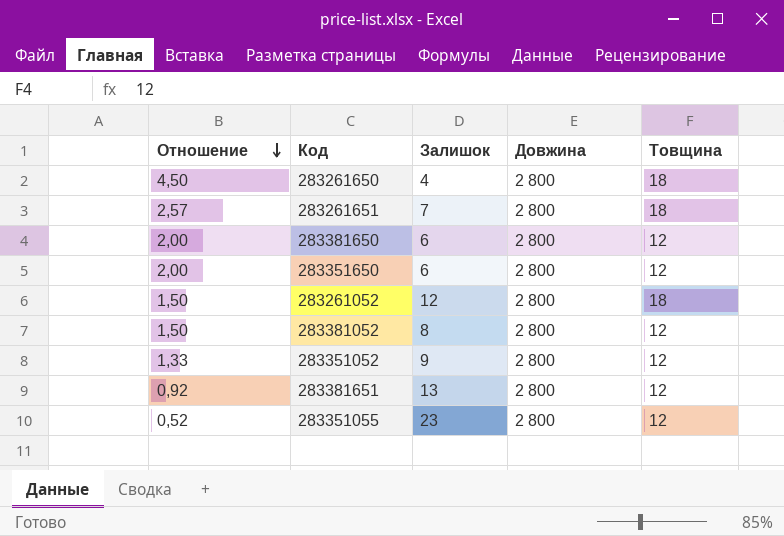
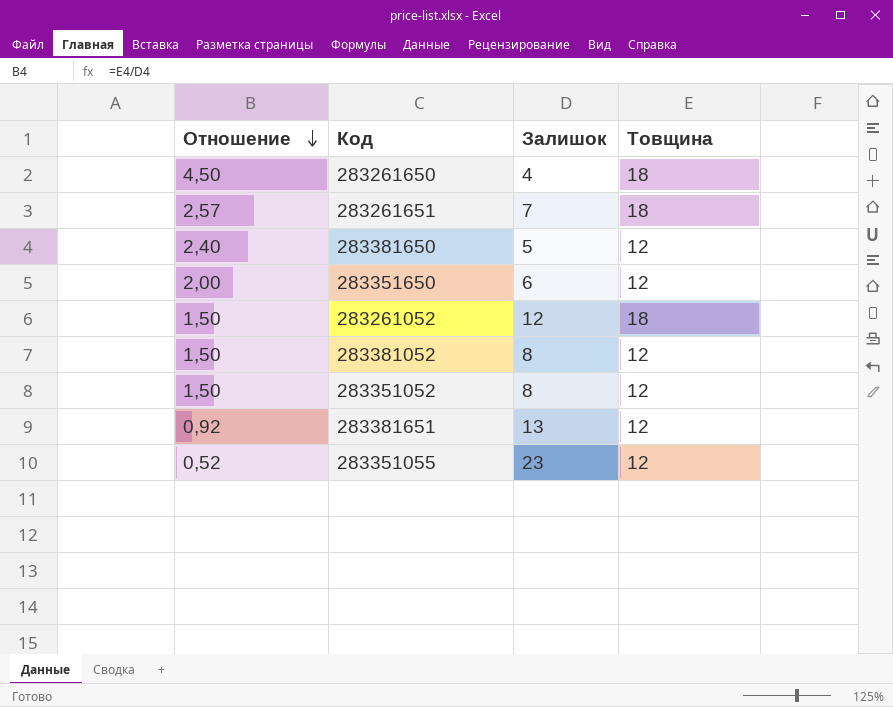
column Довжина | position: 4 -> none
283381650 | Отношение: 2,00 -> 2,40
283381650 | Залишок: 6 -> 5
283351052 | Отношение: 1,33 -> 1,50
283351052 | Залишок: 9 -> 8

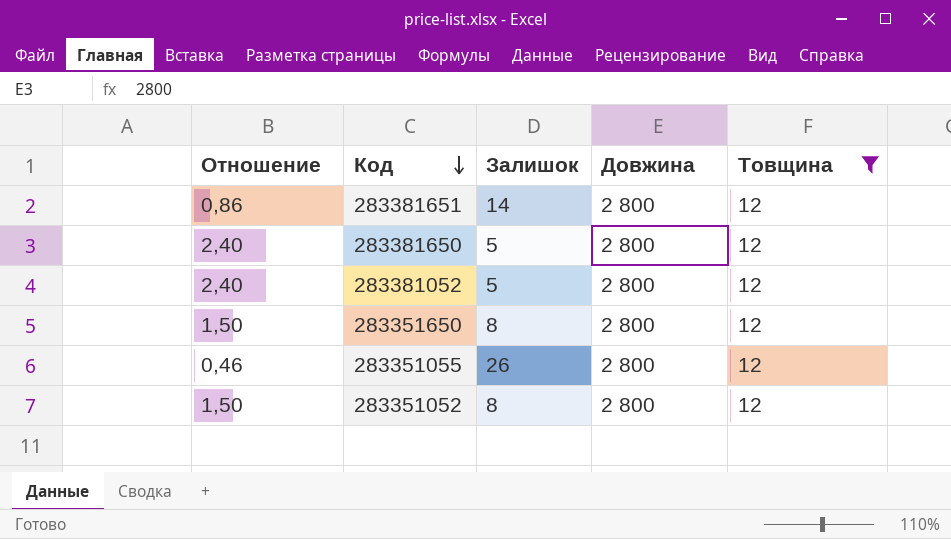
filter: none -> Товщина = 12
row order: Отношение descending -> Код descending
column Довжина | position: none -> 4
283381651 | Отношение: 0,92 -> 0,86
283381651 | Залишок: 13 -> 14
283381052 | Отношение: 1,50 -> 2,40
283381052 | Залишок: 8 -> 5
283351650 | Отношение: 2,00 -> 1,50
283351650 | Залишок: 6 -> 8
283351055 | Отношение: 0,52 -> 0,46
283351055 | Залишок: 23 -> 26

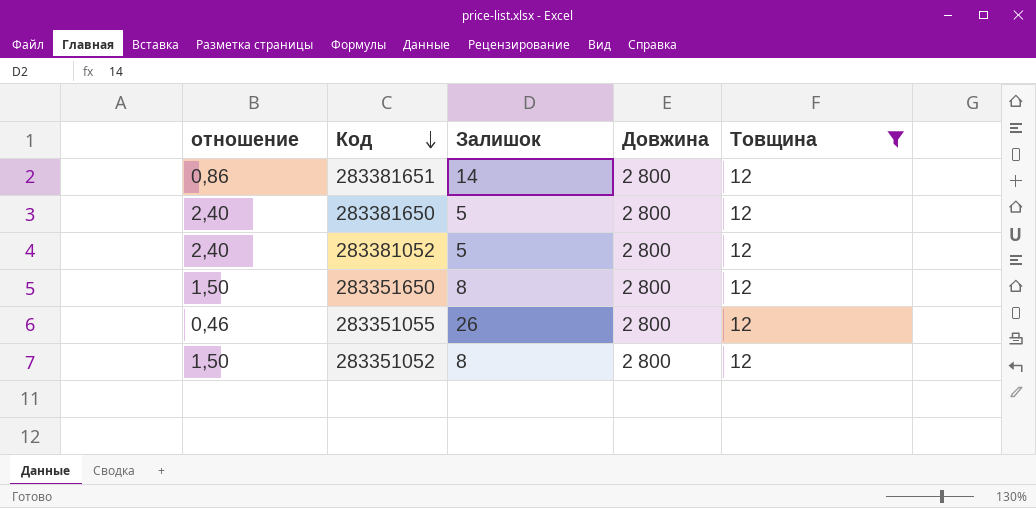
column name: Отношение -> отношение

